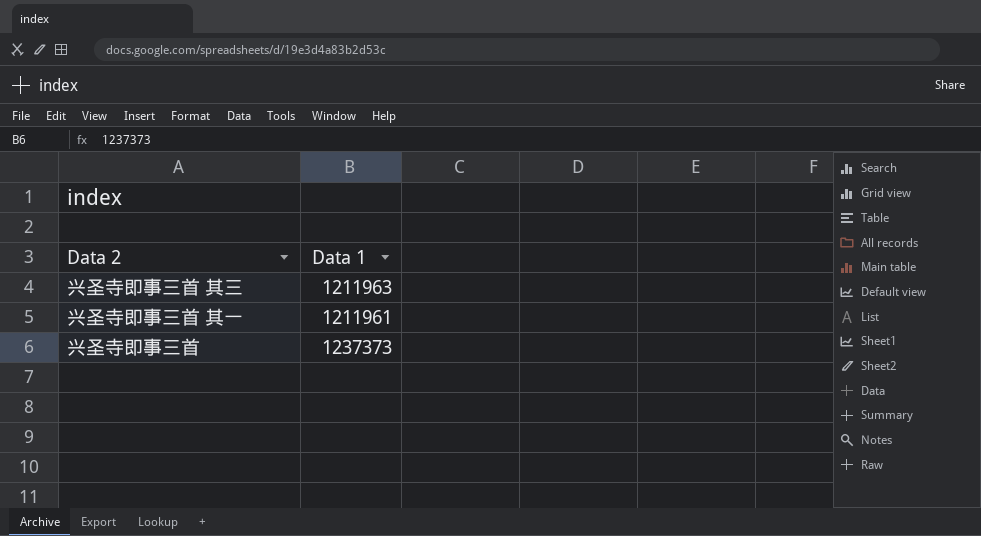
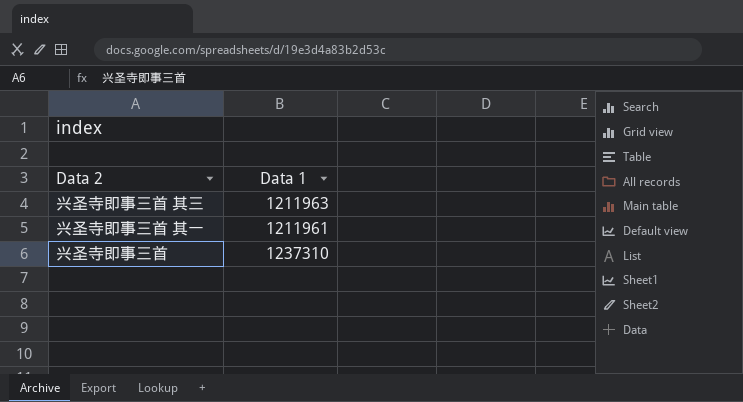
兴圣寺即事三首 | Data 1: 1237373 -> 1237310

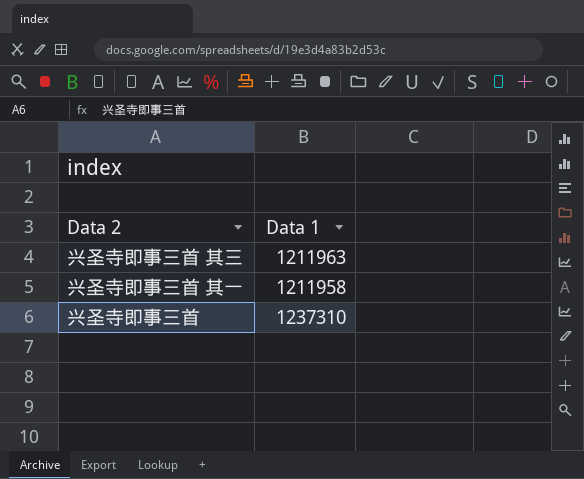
兴圣寺即事三首 其一 | Data 1: 1211961 -> 1211958

